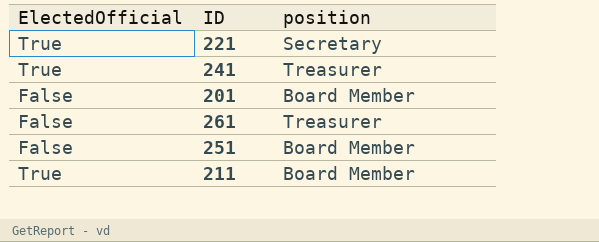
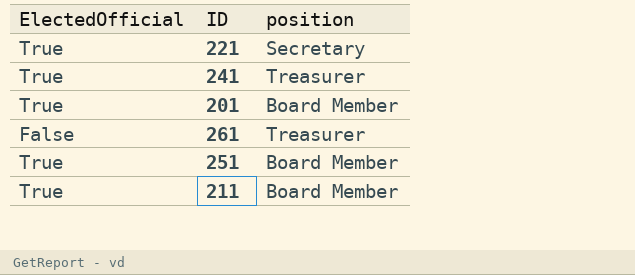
201 | ElectedOfficial: False -> True
251 | ElectedOfficial: False -> True

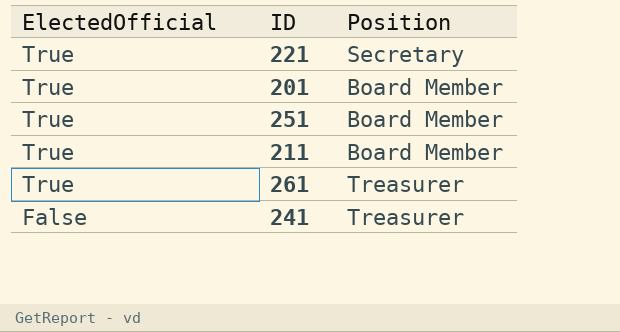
row order: none -> ElectedOfficial descending
column name: position -> Position
261 | ElectedOfficial: False -> True
241 | ElectedOfficial: True -> False

